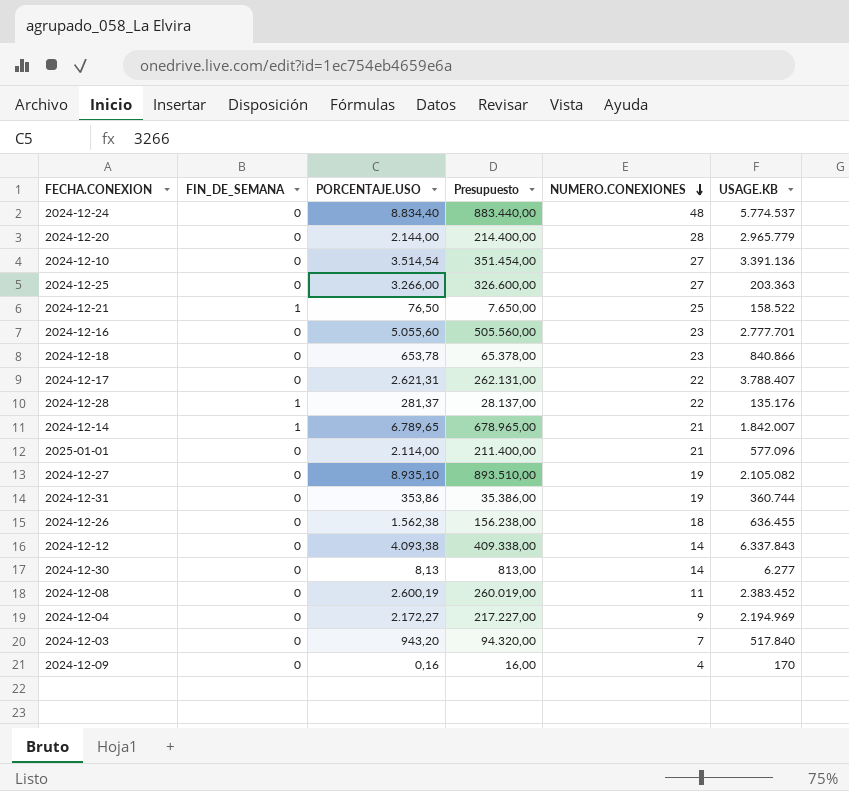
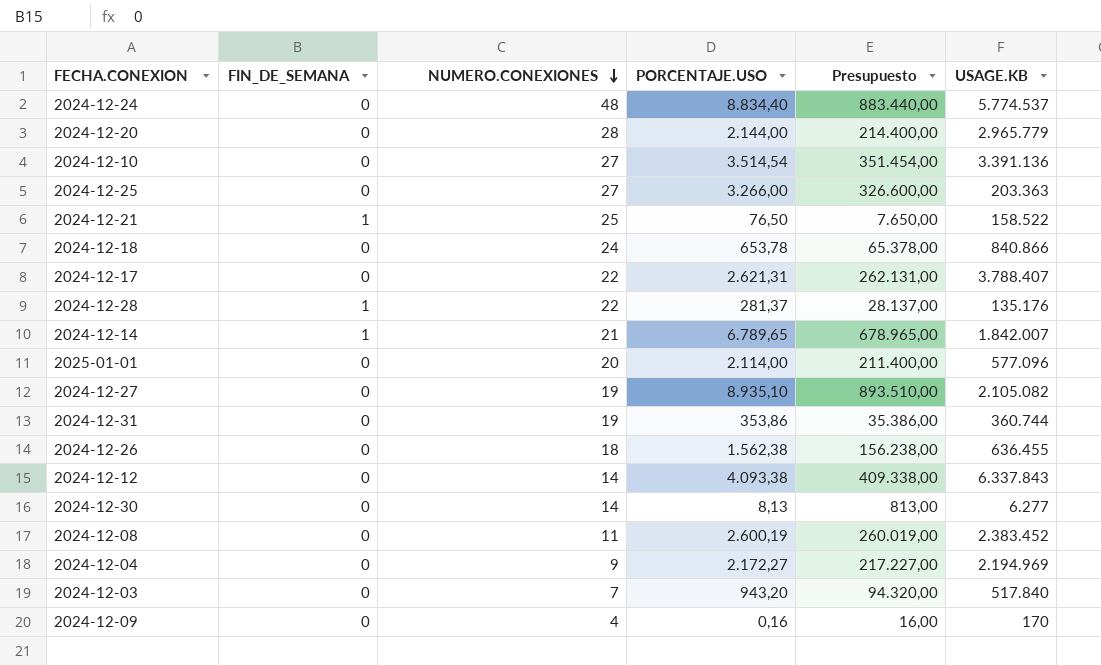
column NUMERO.CONEXIONES | position: 5 -> 3
row 2024-12-16: 0 | 5.055,60 | 505.560,00 | 23 | 2.777.701 -> none
2024-12-18 | NUMERO.CONEXIONES: 23 -> 24
2025-01-01 | NUMERO.CONEXIONES: 21 -> 20

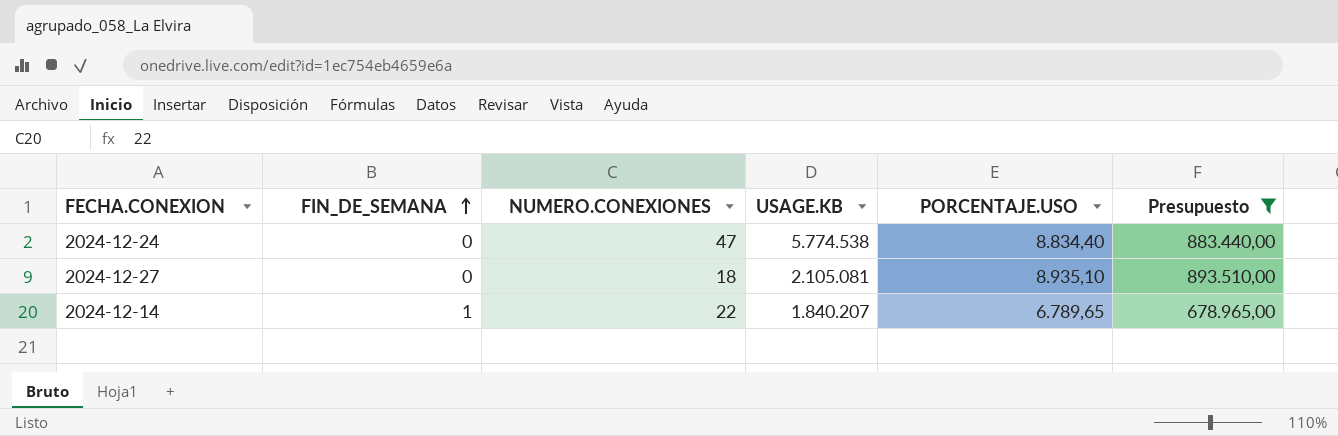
filter: none -> Presupuesto >= 678.965,00
row order: NUMERO.CONEXIONES descending -> FIN_DE_SEMANA ascending
column USAGE.KB | position: 6 -> 4
2024-12-24 | NUMERO.CONEXIONES: 48 -> 47
2024-12-24 | USAGE.KB: 5.774.537 -> 5.774.538
2024-12-27 | NUMERO.CONEXIONES: 19 -> 18
2024-12-27 | USAGE.KB: 2.105.082 -> 2.105.081
2024-12-14 | NUMERO.CONEXIONES: 21 -> 22
2024-12-14 | USAGE.KB: 1.842.007 -> 1.840.207

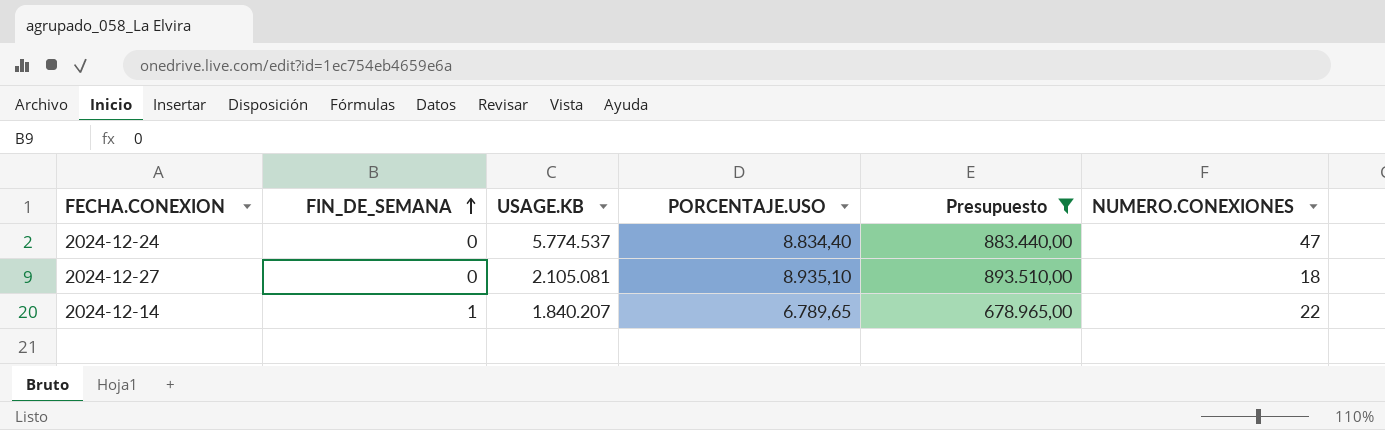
column NUMERO.CONEXIONES | position: 3 -> 6
2024-12-24 | USAGE.KB: 5.774.538 -> 5.774.537

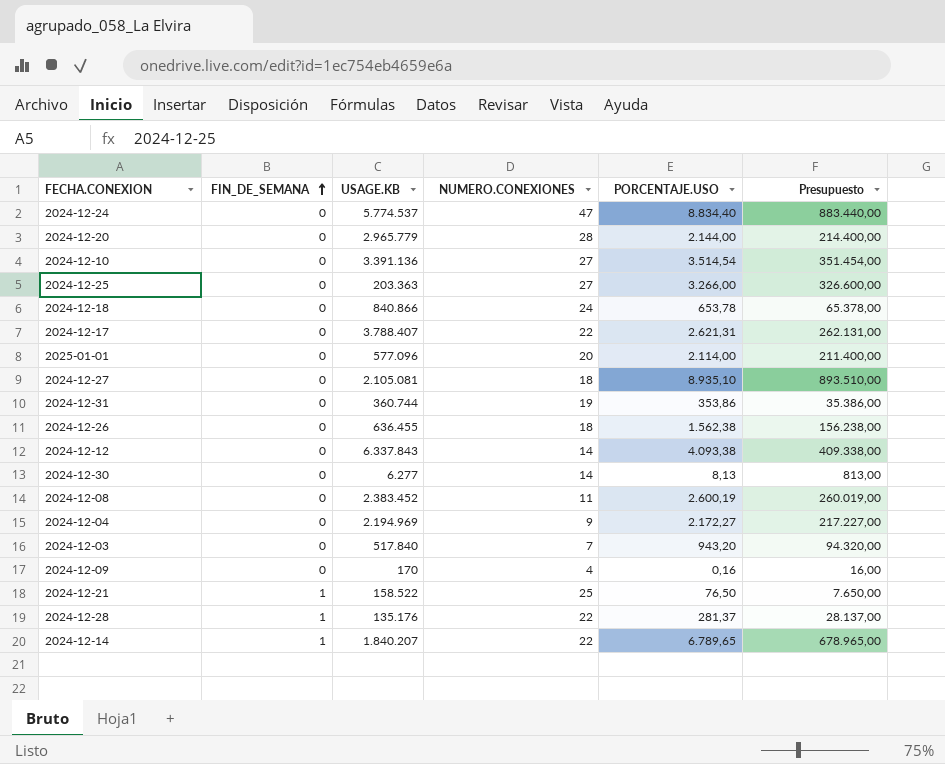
filter: Presupuesto >= 678.965,00 -> none
column NUMERO.CONEXIONES | position: 6 -> 4

